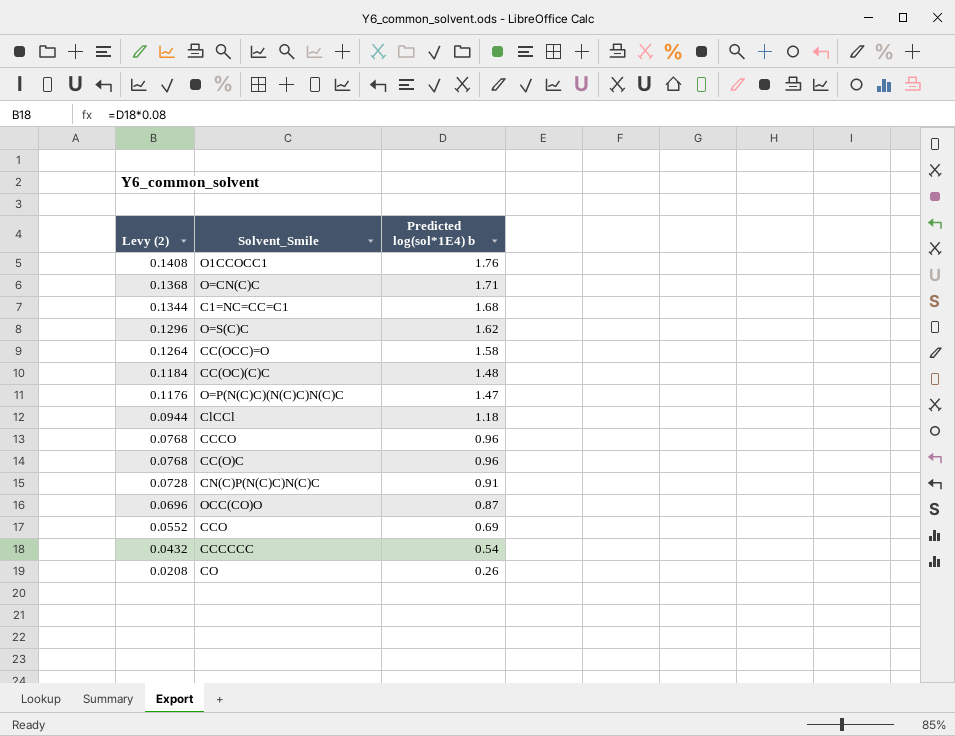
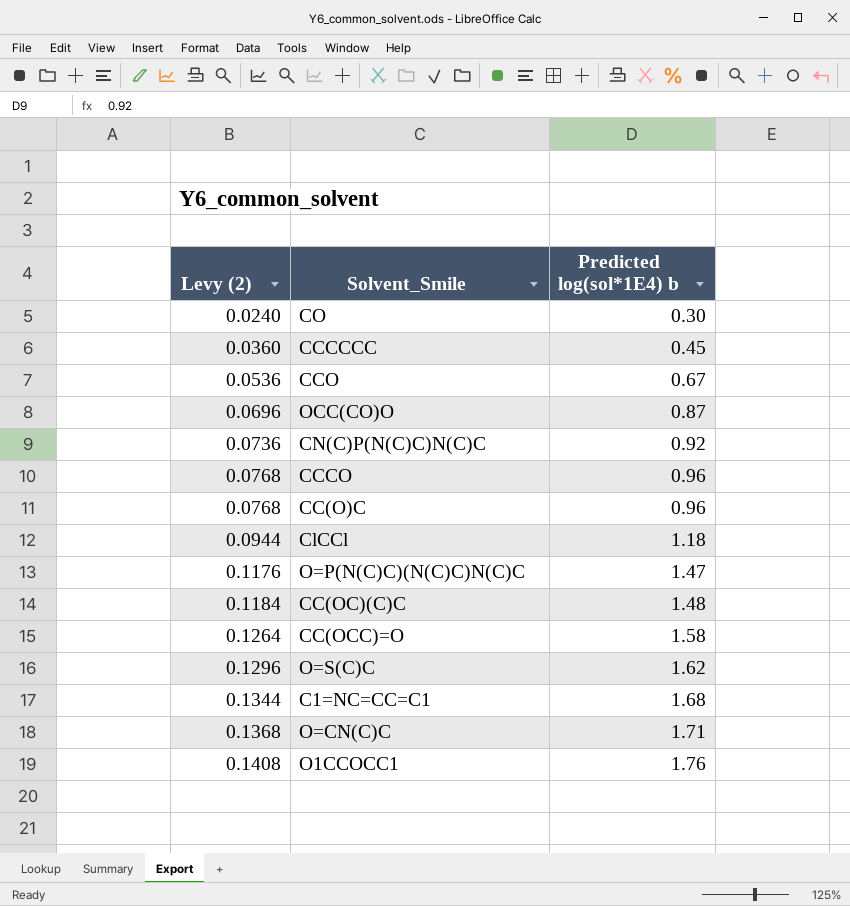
row order: Levy (2) descending -> Levy (2) ascending
CO | Levy (2): 0.0208 -> 0.0240
CO | Predicted log(sol*1E4) b: 0.26 -> 0.30
CCCCCC | Levy (2): 0.0432 -> 0.0360
CCCCCC | Predicted log(sol*1E4) b: 0.54 -> 0.45
CCO | Levy (2): 0.0552 -> 0.0536
CCO | Predicted log(sol*1E4) b: 0.69 -> 0.67
CN(C)P(N(C)C)N(C)C | Levy (2): 0.0728 -> 0.0736
CN(C)P(N(C)C)N(C)C | Predicted log(sol*1E4) b: 0.91 -> 0.92

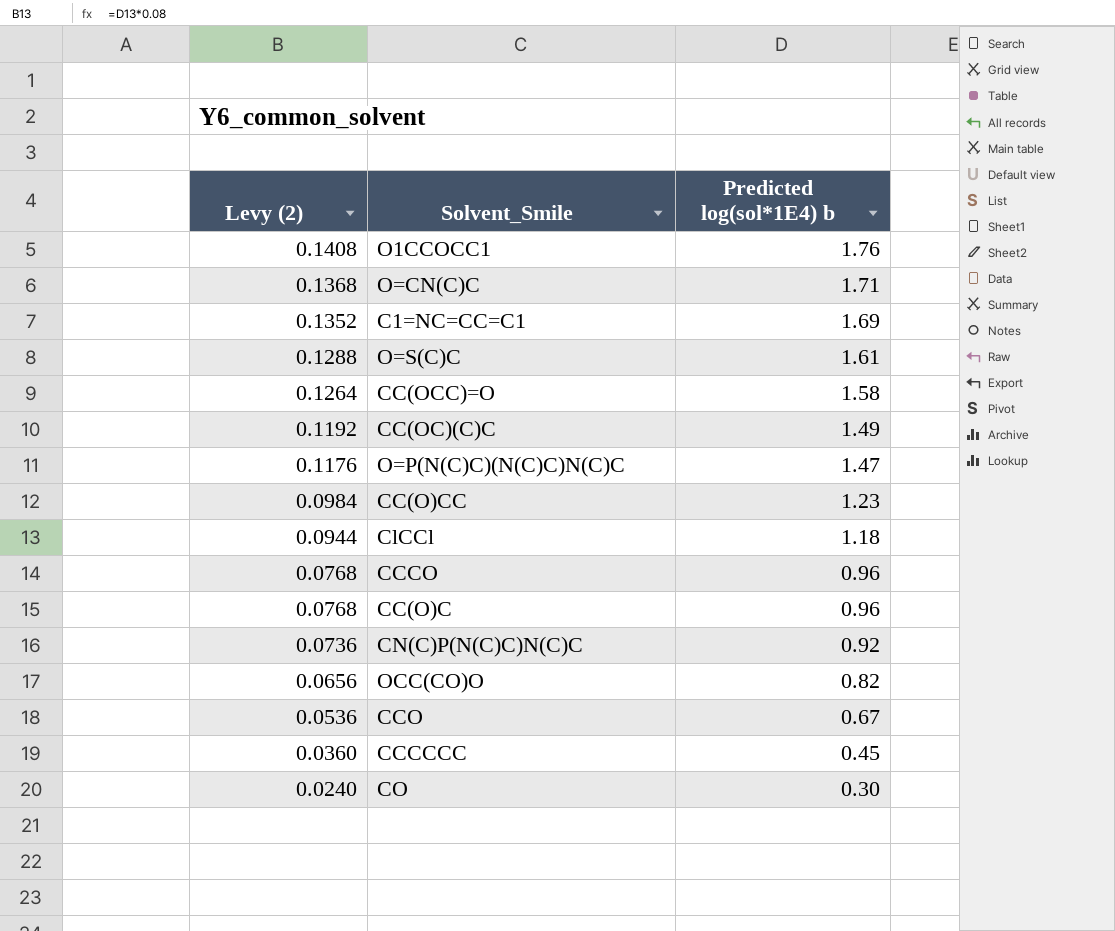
row order: Levy (2) ascending -> Levy (2) descending
C1=NC=CC=C1 | Levy (2): 0.1344 -> 0.1352
C1=NC=CC=C1 | Predicted log(sol*1E4) b: 1.68 -> 1.69
O=S(C)C | Levy (2): 0.1296 -> 0.1288
O=S(C)C | Predicted log(sol*1E4) b: 1.62 -> 1.61
CC(OC)(C)C | Levy (2): 0.1184 -> 0.1192
CC(OC)(C)C | Predicted log(sol*1E4) b: 1.48 -> 1.49
row CC(O)CC: none -> 0.0984 | 1.23
OCC(CO)O | Levy (2): 0.0696 -> 0.0656
OCC(CO)O | Predicted log(sol*1E4) b: 0.87 -> 0.82

